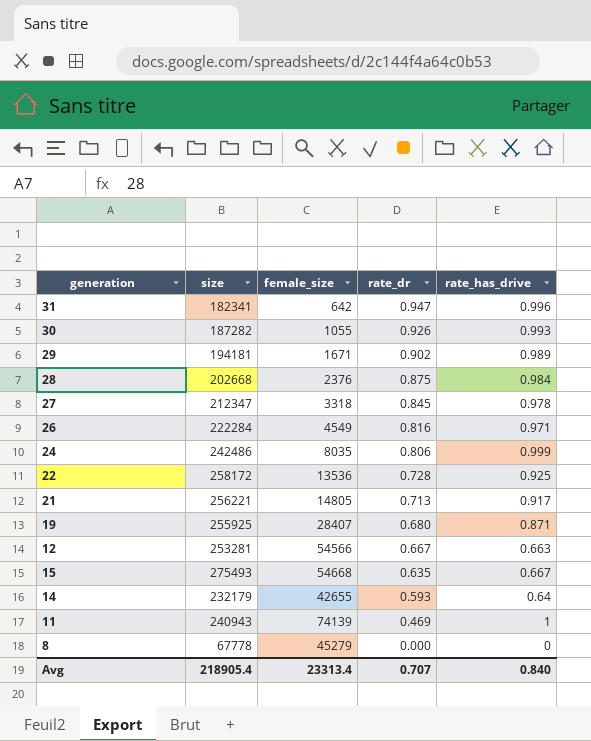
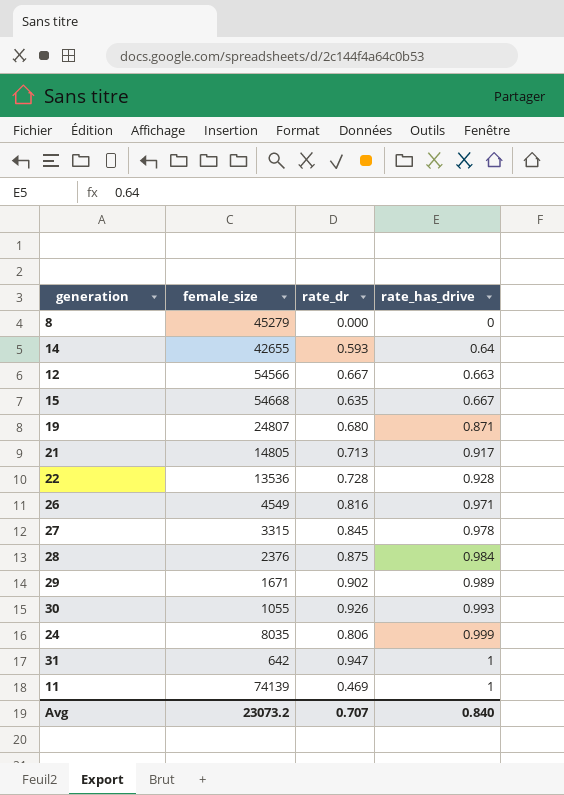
row order: rate_dr descending -> rate_has_drive ascending
column size | position: 2 -> none
19 | female_size: 28407 -> 24807
22 | rate_has_drive: 0.925 -> 0.928
27 | female_size: 3318 -> 3315
31 | rate_has_drive: 0.996 -> 1
Avg | female_size: 23313.4 -> 23073.2

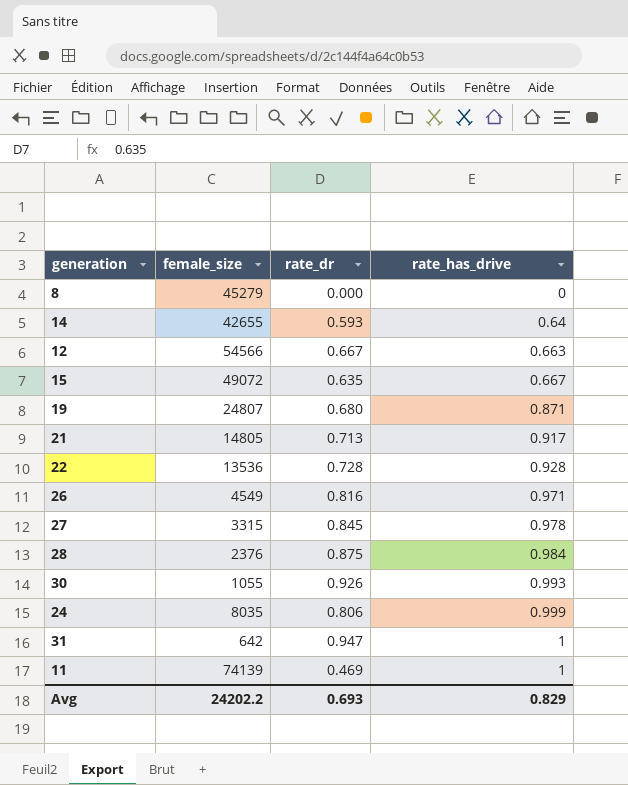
row 29: 1671 | 0.902 | 0.989 -> none
15 | female_size: 54668 -> 49072
Avg | female_size: 23073.2 -> 24202.2
Avg | rate_dr: 0.707 -> 0.693
Avg | rate_has_drive: 0.840 -> 0.829

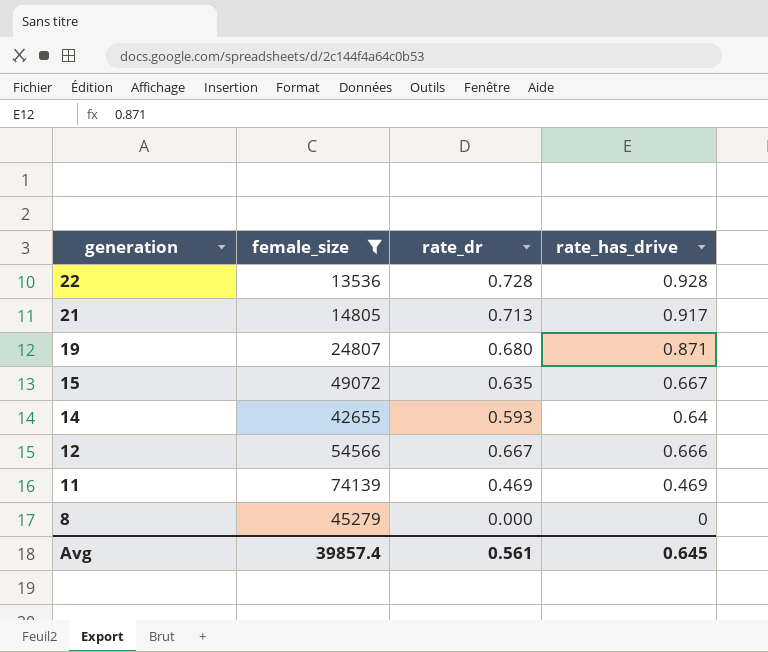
filter: none -> female_size >= 13536
row order: rate_has_drive ascending -> generation descending
12 | rate_has_drive: 0.663 -> 0.666
11 | rate_has_drive: 1 -> 0.469
Avg | female_size: 24202.2 -> 39857.4
Avg | rate_dr: 0.693 -> 0.561
Avg | rate_has_drive: 0.829 -> 0.645

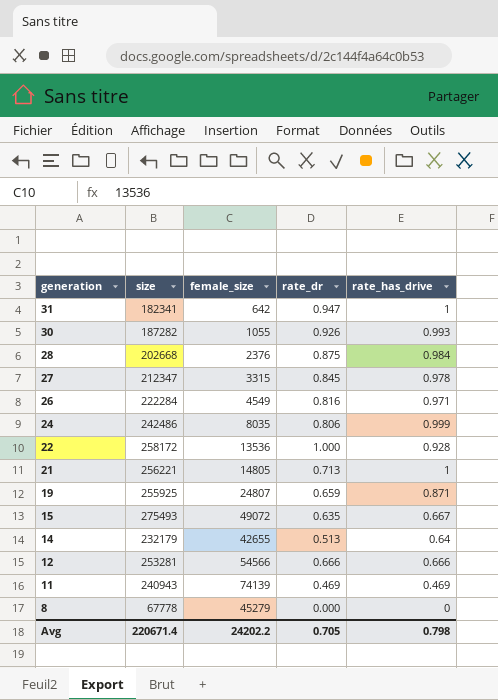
filter: female_size >= 13536 -> none
column size | position: none -> 2
22 | rate_dr: 0.728 -> 1.000
21 | rate_has_drive: 0.917 -> 1
19 | rate_dr: 0.680 -> 0.659
14 | rate_dr: 0.593 -> 0.513
12 | rate_dr: 0.667 -> 0.666
Avg | female_size: 39857.4 -> 24202.2
Avg | rate_dr: 0.561 -> 0.705
Avg | rate_has_drive: 0.645 -> 0.798

